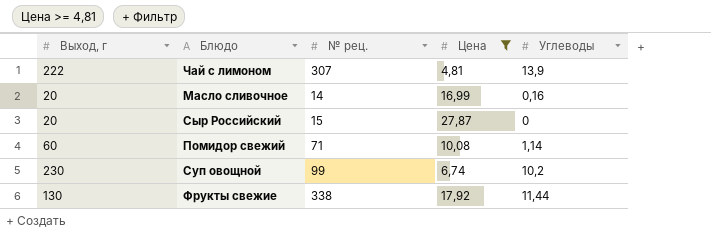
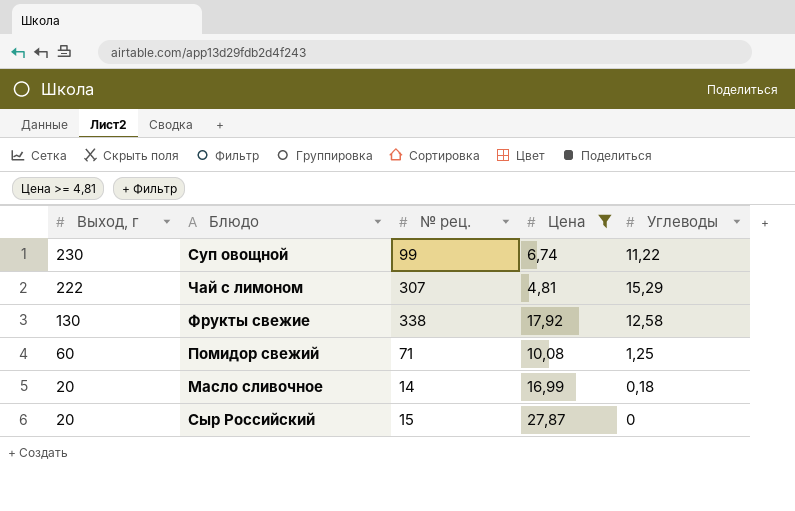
row order: none -> Выход, г descending
Суп овощной | Углеводы: 10,2 -> 11,22
Чай с лимоном | Углеводы: 13,9 -> 15,29
Фрукты свежие | Углеводы: 11,44 -> 12,58
Помидор свежий | Углеводы: 1,14 -> 1,25
Масло сливочное | Углеводы: 0,16 -> 0,18

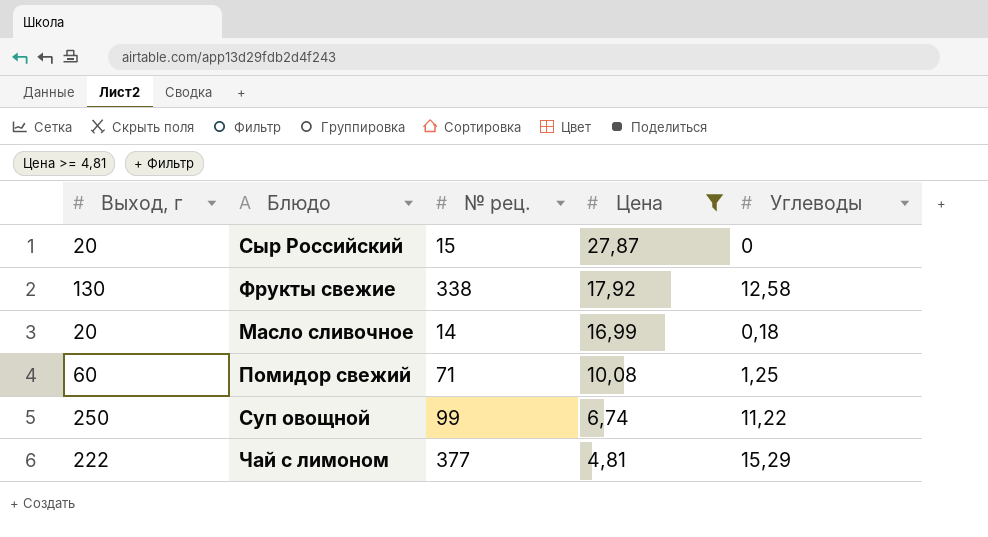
row order: Выход, г descending -> Цена descending
Суп овощной | Выход, г: 230 -> 250
Чай с лимоном | № рец.: 307 -> 377

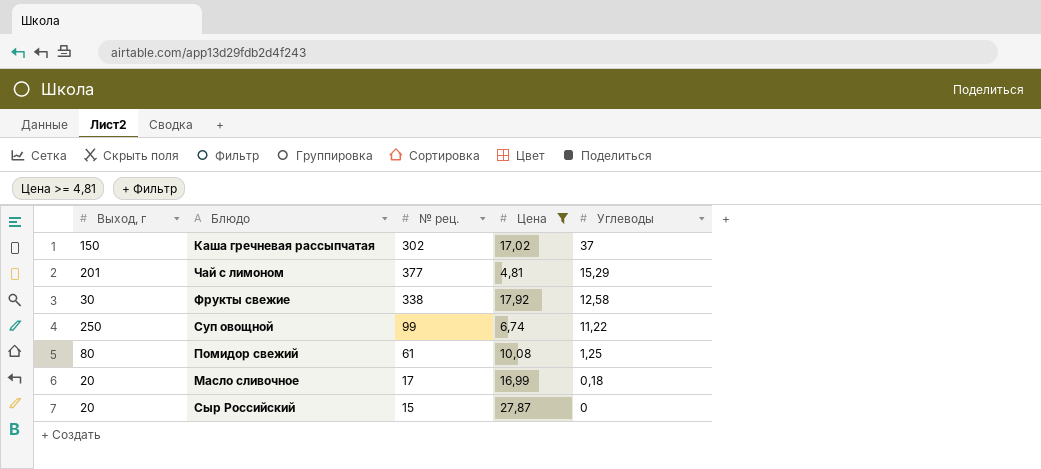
row order: Цена descending -> Углеводы descending
row Каша гречневая рассыпчатая: none -> 150 | 302 | 17,02 | 37
Чай с лимоном | Выход, г: 222 -> 201
Фрукты свежие | Выход, г: 130 -> 30
Помидор свежий | Выход, г: 60 -> 80
Помидор свежий | № рец.: 71 -> 61
Масло сливочное | № рец.: 14 -> 17

